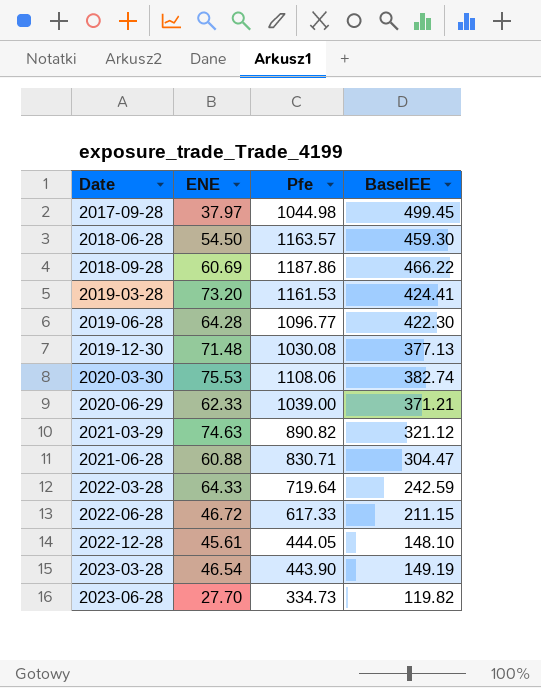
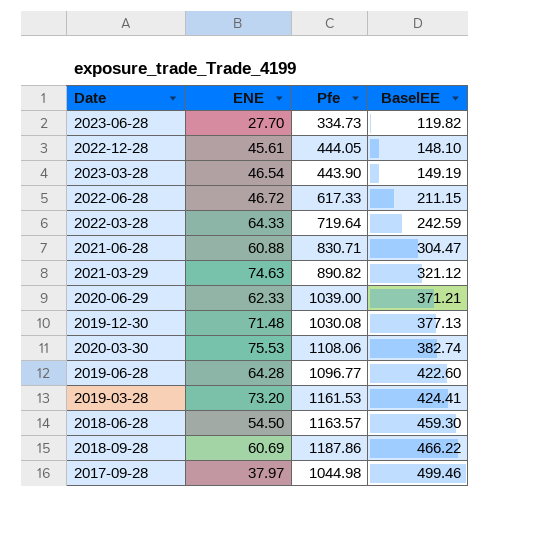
row order: Date ascending -> BaselEE ascending
2019-06-28 | BaselEE: 422.30 -> 422.60
2017-09-28 | BaselEE: 499.45 -> 499.46

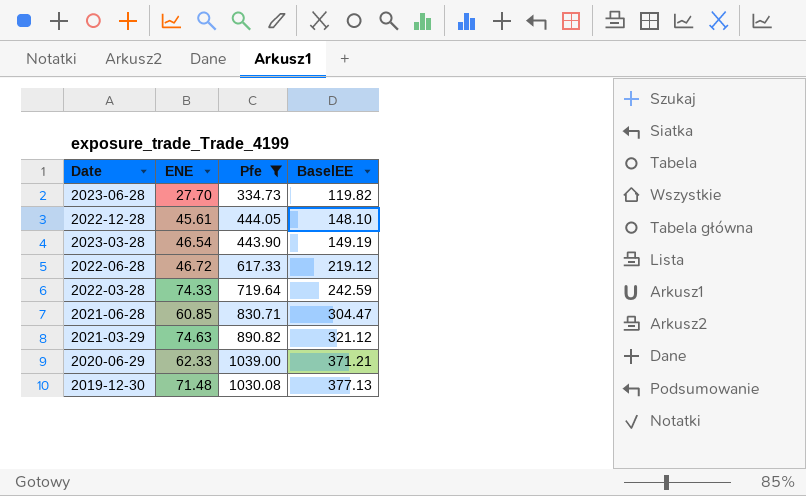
filter: none -> Pfe <= 1039.00
2022-06-28 | BaselEE: 211.15 -> 219.12
2022-03-28 | ENE: 64.33 -> 74.33
2021-06-28 | ENE: 60.88 -> 60.85

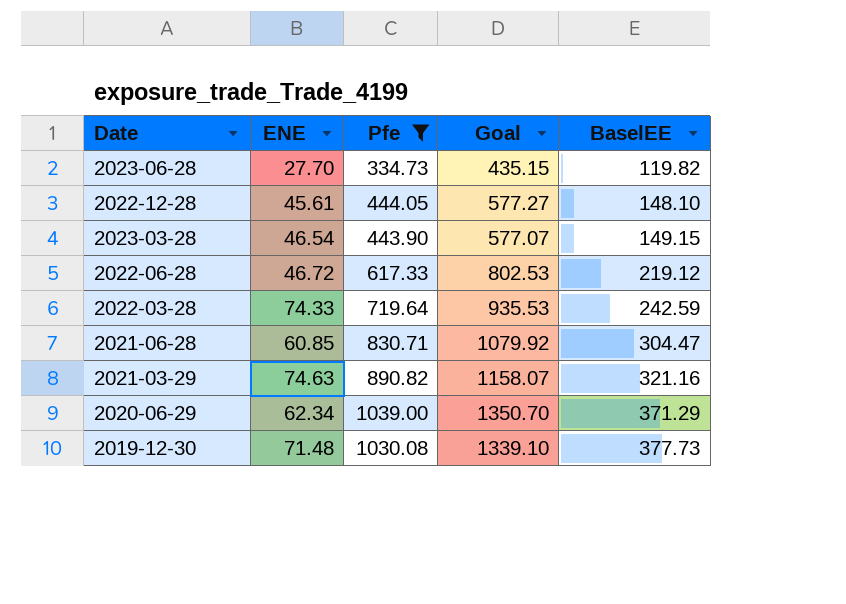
column Goal | formula: none -> [Pfe] * 1.3
2023-03-28 | BaselEE: 149.19 -> 149.15
2021-03-29 | BaselEE: 321.12 -> 321.16
2020-06-29 | ENE: 62.33 -> 62.34
2020-06-29 | BaselEE: 371.21 -> 371.29
2019-12-30 | BaselEE: 377.13 -> 377.73

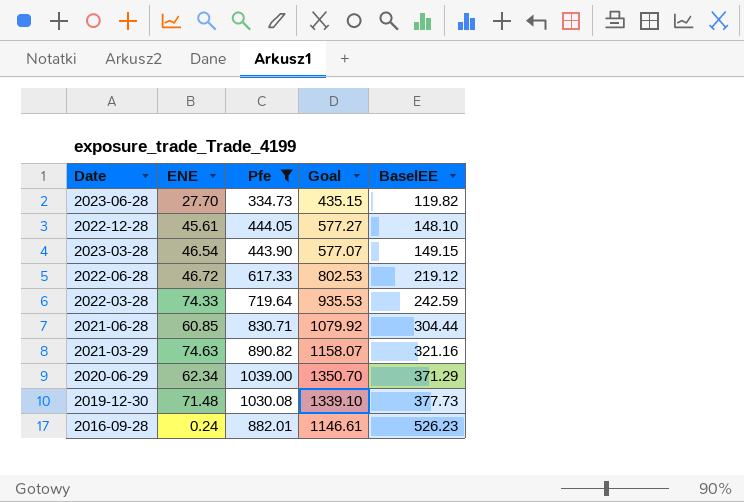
2021-06-28 | BaselEE: 304.47 -> 304.44
row 2016-09-28: none -> 0.24 | 882.01 | 1146.61 | 526.23

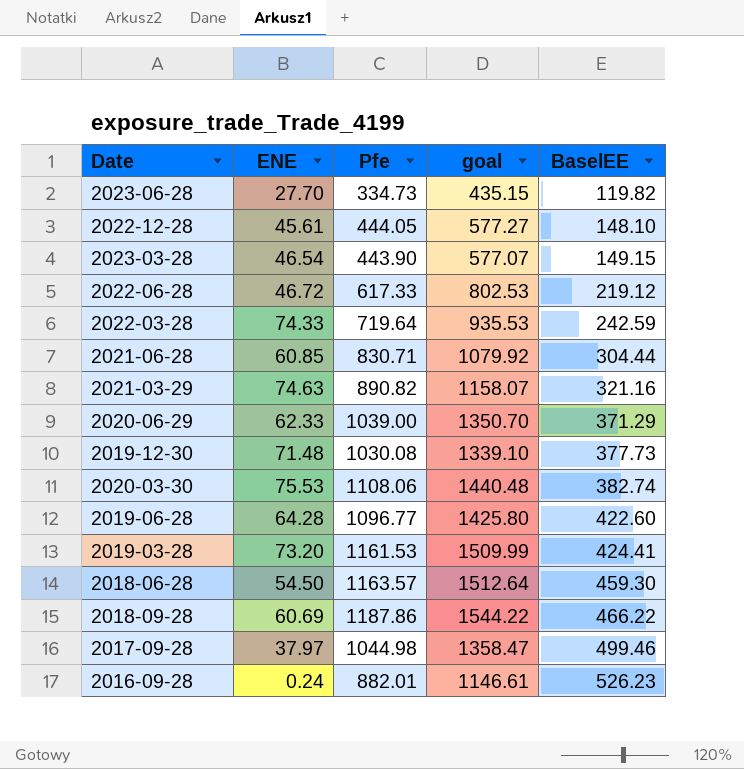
filter: Pfe <= 1039.00 -> none
column name: Goal -> goal
2020-06-29 | ENE: 62.34 -> 62.33

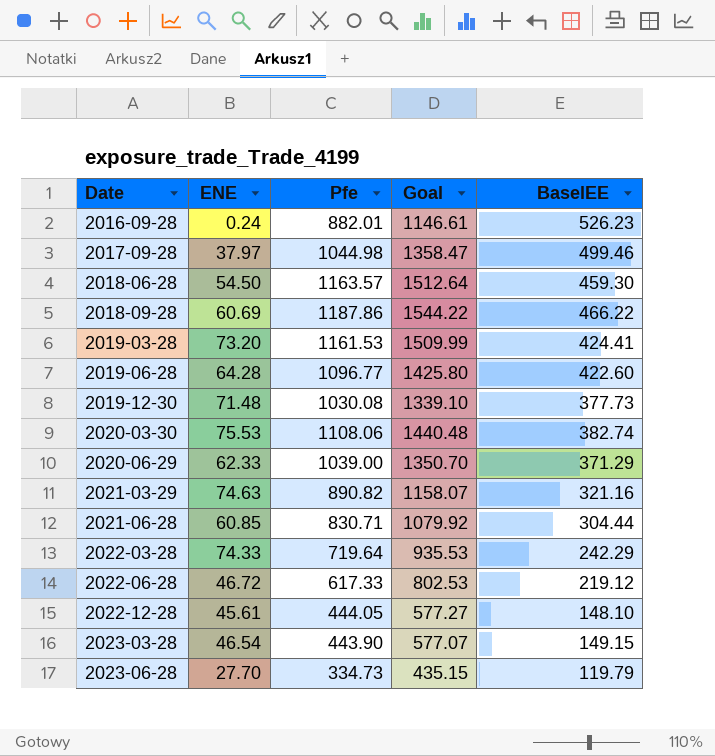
row order: BaselEE ascending -> Date ascending
column name: goal -> Goal
2022-03-28 | BaselEE: 242.59 -> 242.29
2023-06-28 | BaselEE: 119.82 -> 119.79

